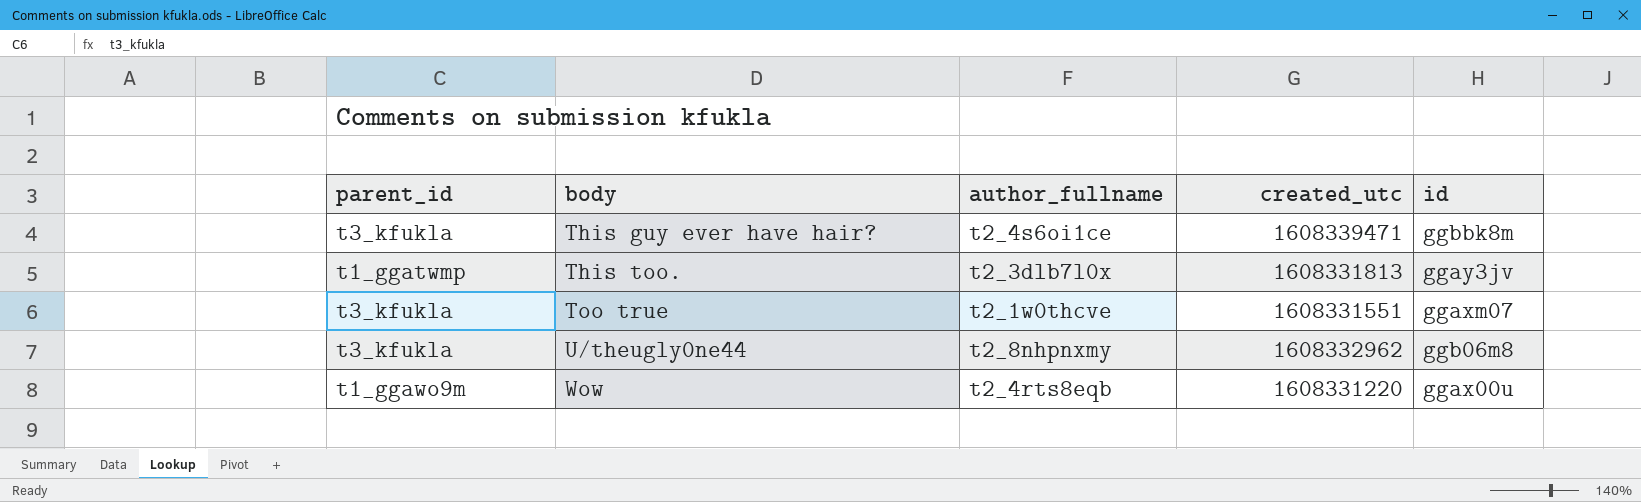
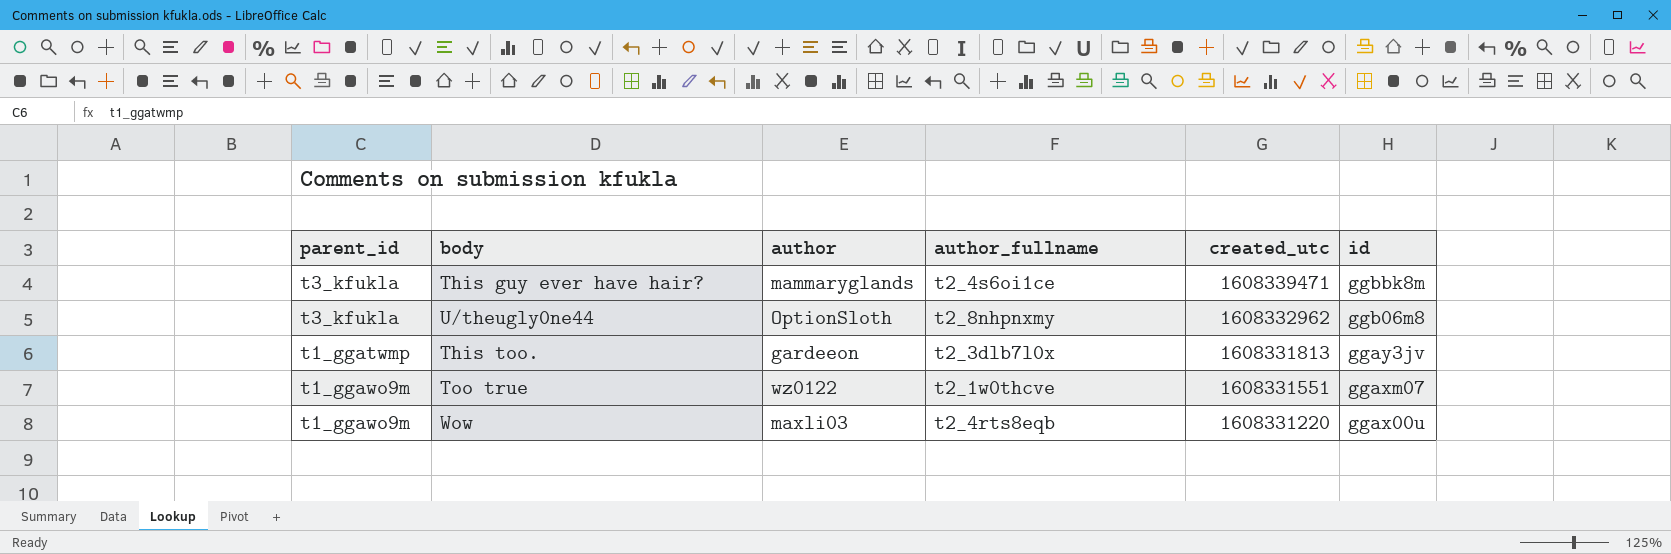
row order: body ascending -> created_utc descending
column author | position: none -> 3
Too true | parent_id: t3_kfukla -> t1_ggawo9m

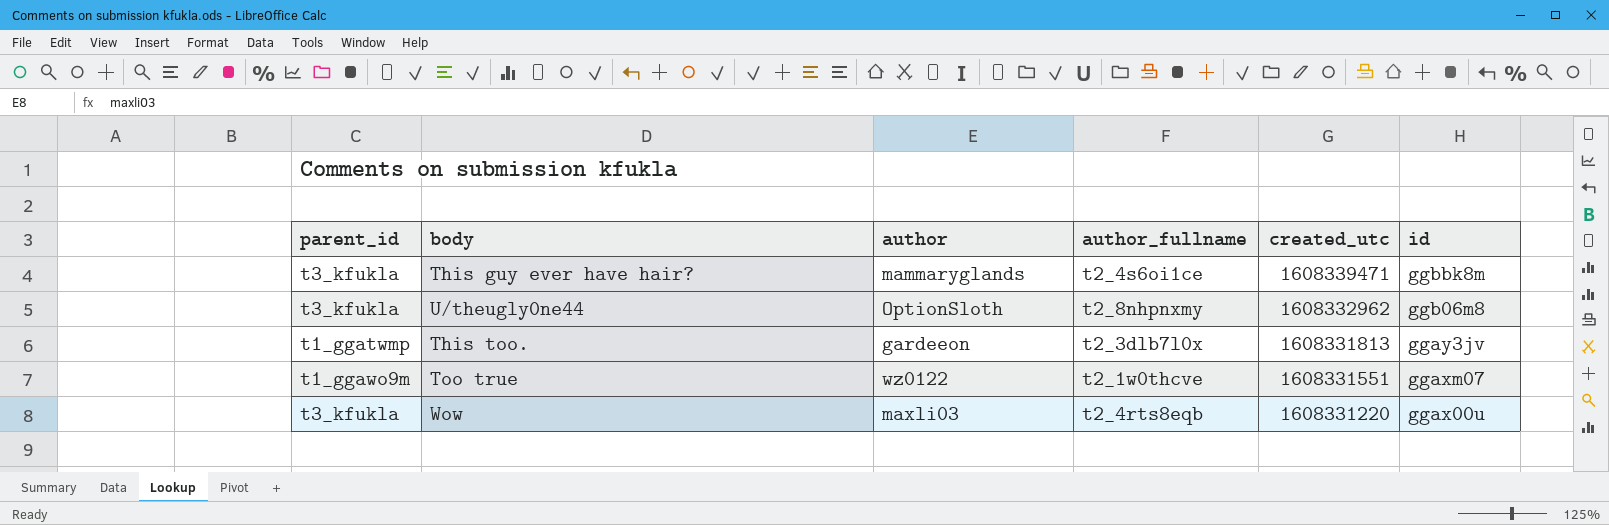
Wow | parent_id: t1_ggawo9m -> t3_kfukla

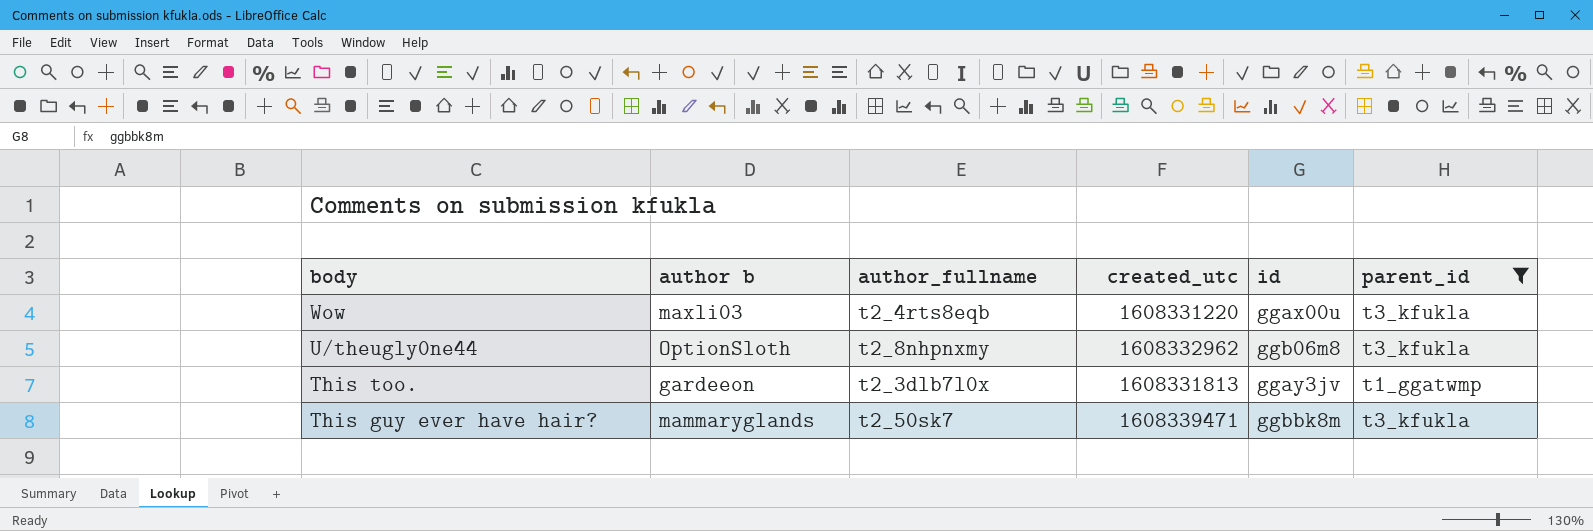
filter: none -> parent_id != t1_ggawo9m
row order: created_utc descending -> body descending
column name: author -> author b
column parent_id | position: 1 -> 6
This guy ever have hair? | author_fullname: t2_4s6oi1ce -> t2_50sk7

